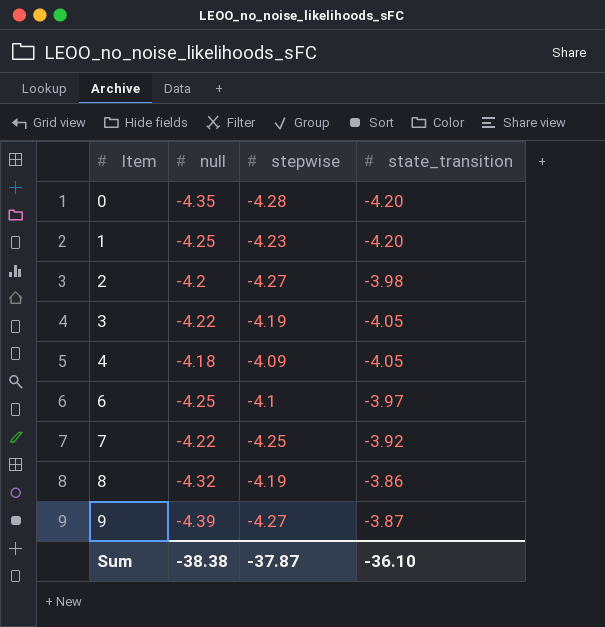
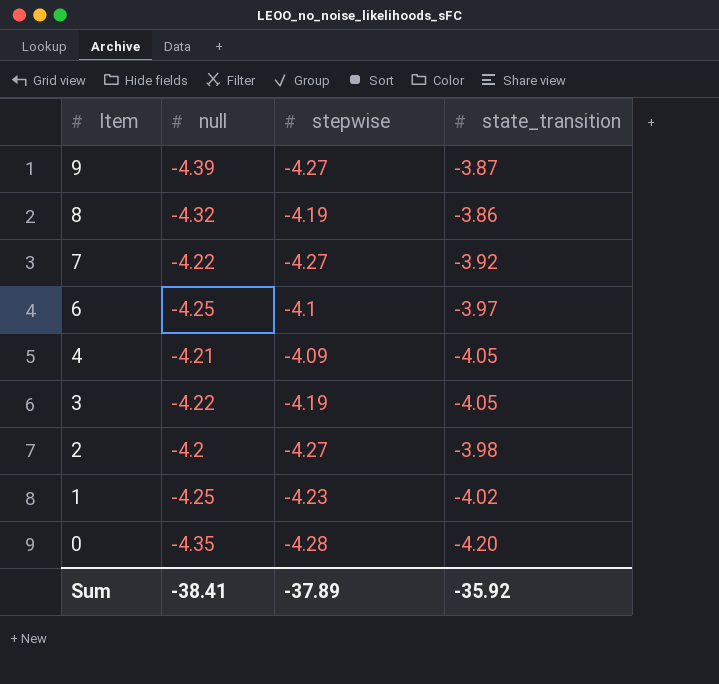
row order: Item ascending -> Item descending
7 | stepwise: -4.25 -> -4.27
4 | null: -4.18 -> -4.21
1 | state_transition: -4.20 -> -4.02
Sum | null: -38.38 -> -38.41
Sum | stepwise: -37.87 -> -37.89
Sum | state_transition: -36.10 -> -35.92

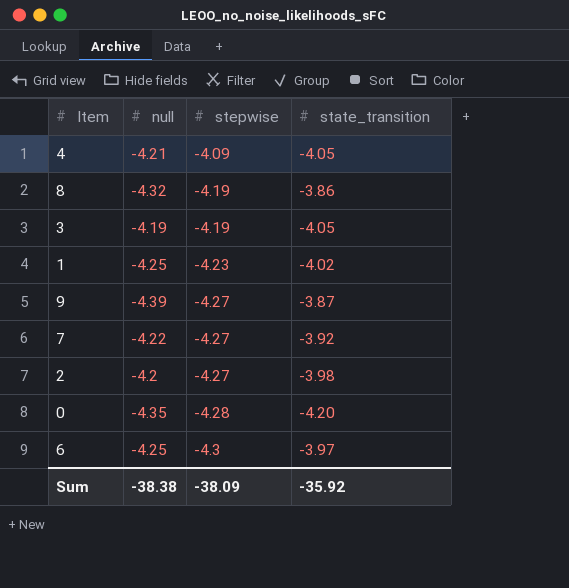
row order: Item descending -> stepwise descending
3 | null: -4.22 -> -4.19
6 | stepwise: -4.1 -> -4.3
Sum | null: -38.41 -> -38.38
Sum | stepwise: -37.89 -> -38.09

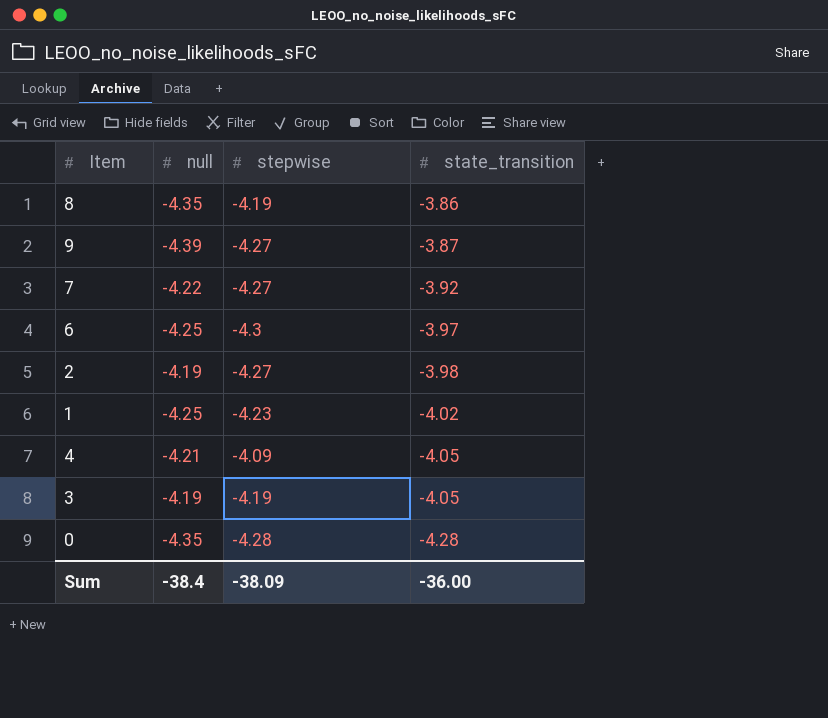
row order: stepwise descending -> state_transition descending
8 | null: -4.32 -> -4.35
2 | null: -4.2 -> -4.19
0 | state_transition: -4.20 -> -4.28
Sum | null: -38.38 -> -38.4
Sum | state_transition: -35.92 -> -36.00

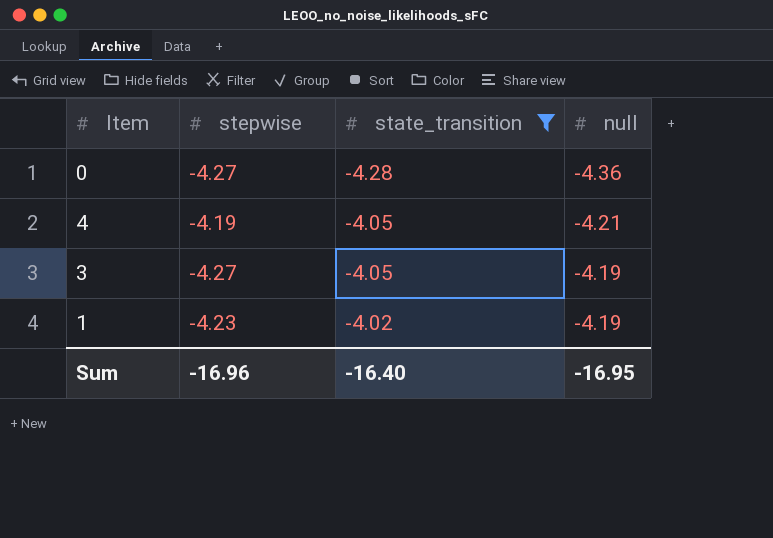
filter: none -> state_transition <= -4.02
row order: state_transition descending -> state_transition ascending
column null | position: 2 -> 4
0 | stepwise: -4.28 -> -4.27
0 | null: -4.35 -> -4.36
4 | stepwise: -4.09 -> -4.19
3 | stepwise: -4.19 -> -4.27
1 | null: -4.25 -> -4.19
Sum | stepwise: -38.09 -> -16.96
Sum | state_transition: -36.00 -> -16.40
Sum | null: -38.4 -> -16.95

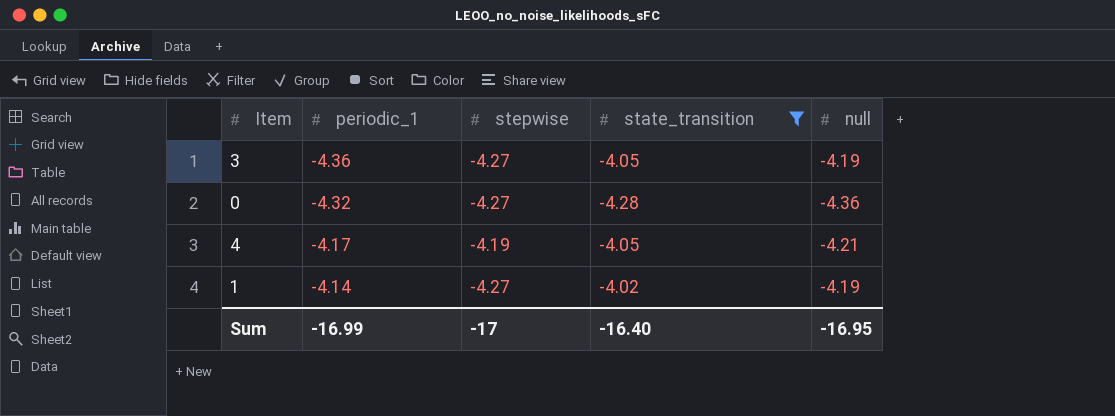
row order: state_transition ascending -> periodic_1 ascending
column periodic_1 | position: none -> 2
1 | stepwise: -4.23 -> -4.27
Sum | stepwise: -16.96 -> -17

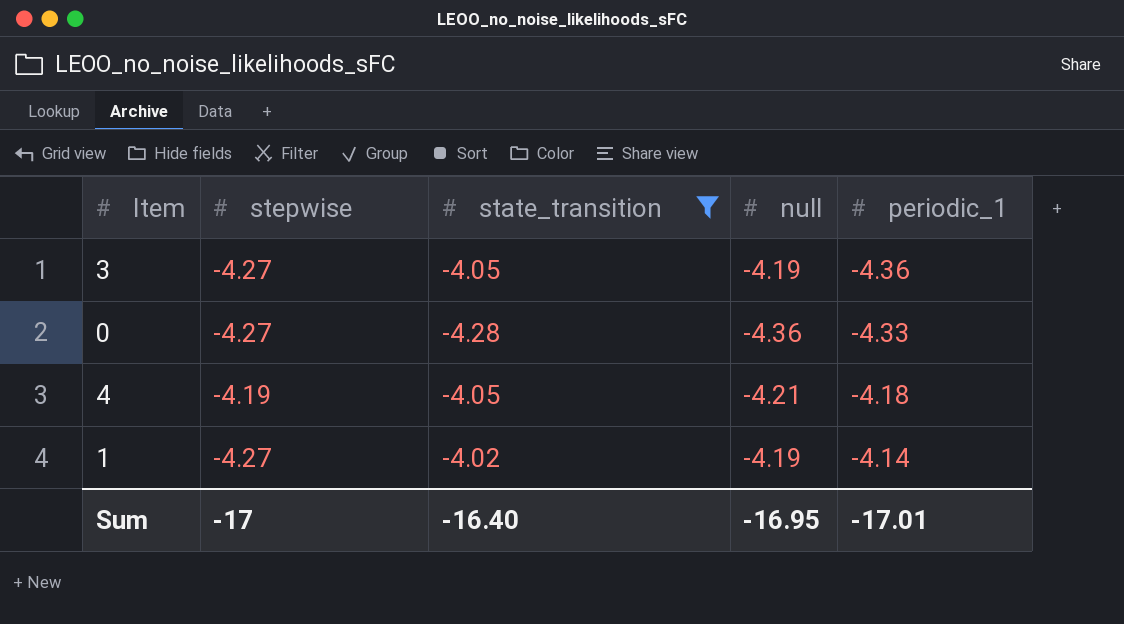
column periodic_1 | position: 2 -> 5
0 | periodic_1: -4.32 -> -4.33
4 | periodic_1: -4.17 -> -4.18
Sum | periodic_1: -16.99 -> -17.01

